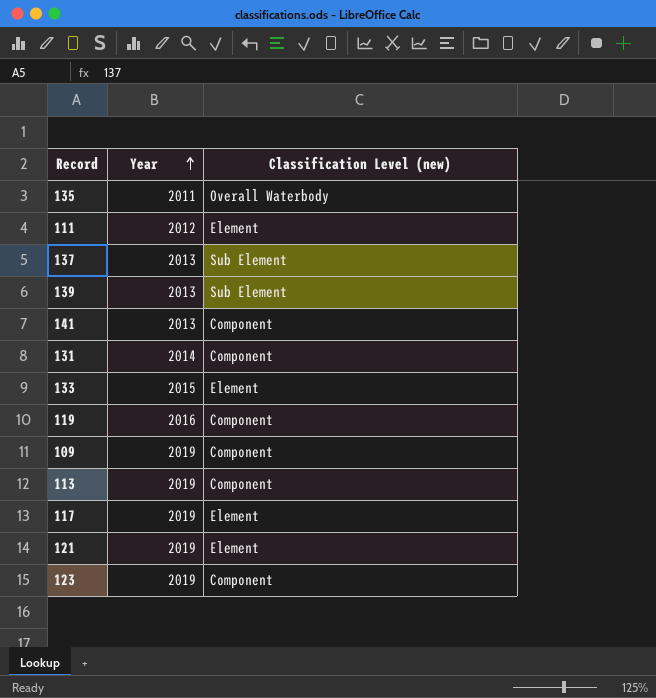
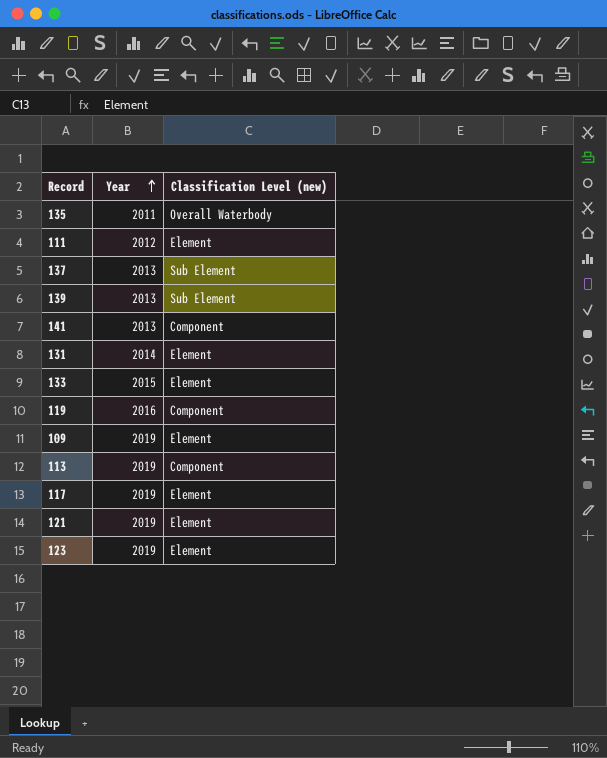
131 | Classification Level (new): Component -> Element
109 | Classification Level (new): Component -> Element
123 | Classification Level (new): Component -> Element

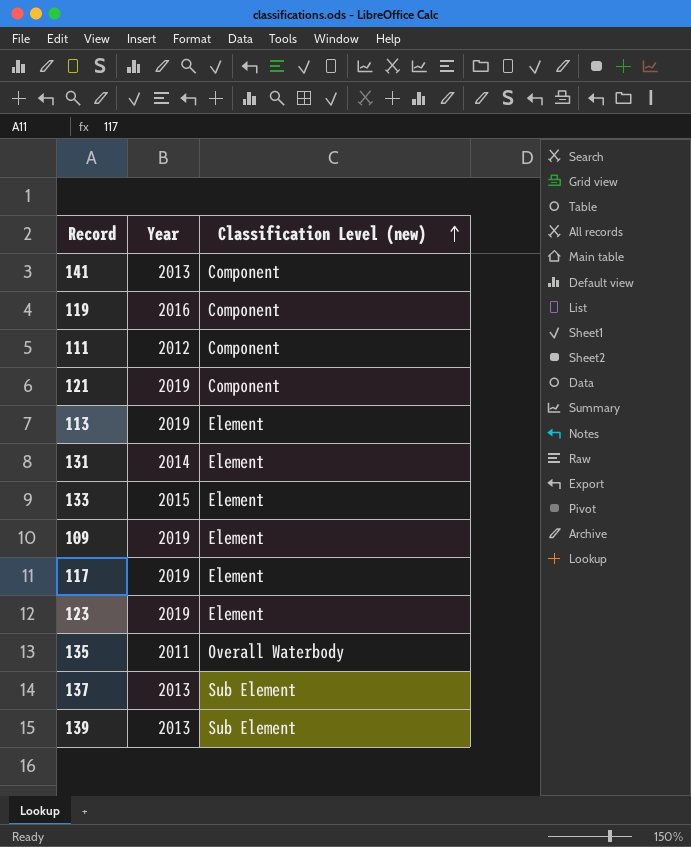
row order: Year ascending -> Classification Level (new) ascending
111 | Classification Level (new): Element -> Component
121 | Classification Level (new): Element -> Component
113 | Classification Level (new): Component -> Element

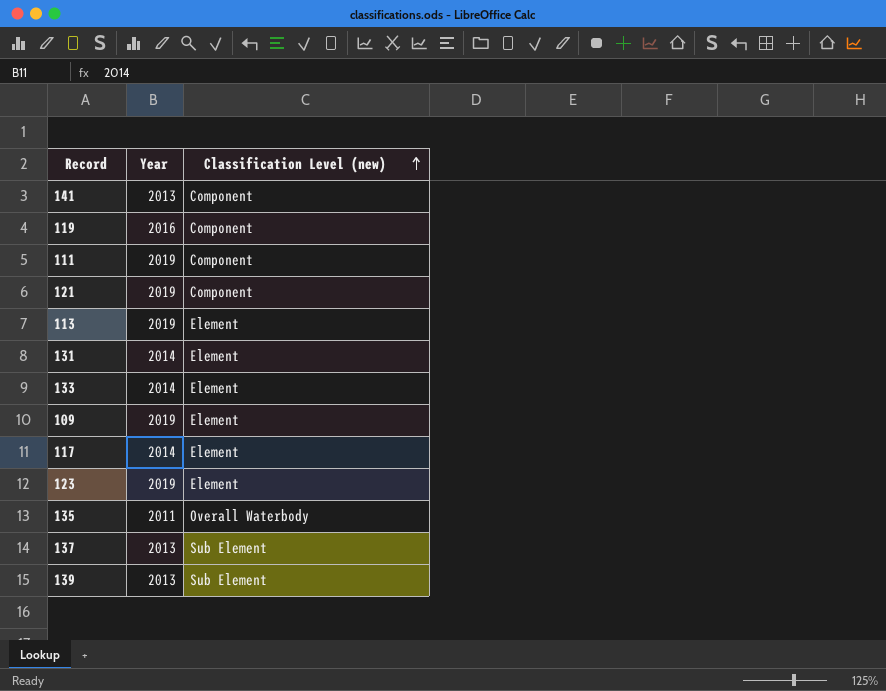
111 | Year: 2012 -> 2019
133 | Year: 2015 -> 2014
117 | Year: 2019 -> 2014

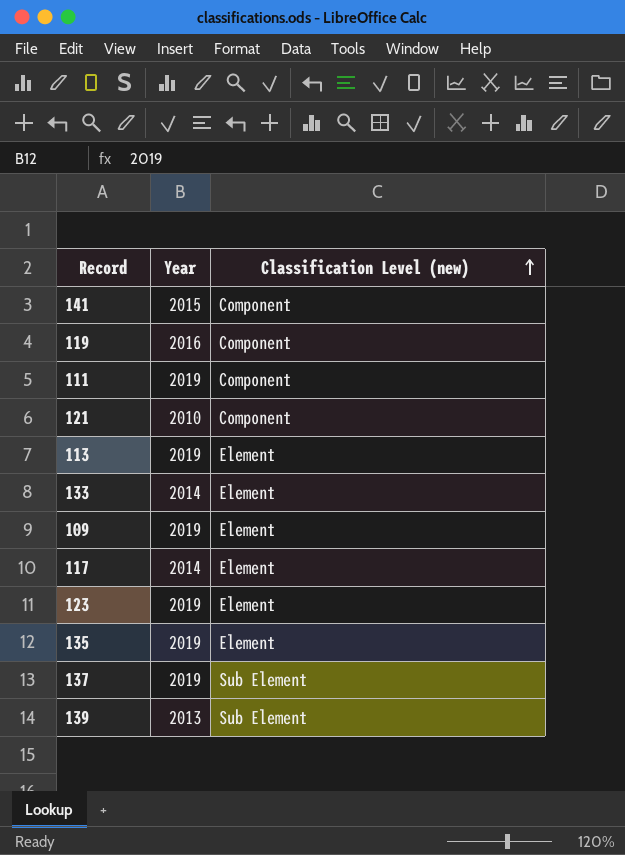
row 131: 2014 | Element -> none
141 | Year: 2013 -> 2015
121 | Year: 2019 -> 2010
135 | Year: 2011 -> 2019
135 | Classification Level (new): Overall Waterbody -> Element
137 | Year: 2013 -> 2019

